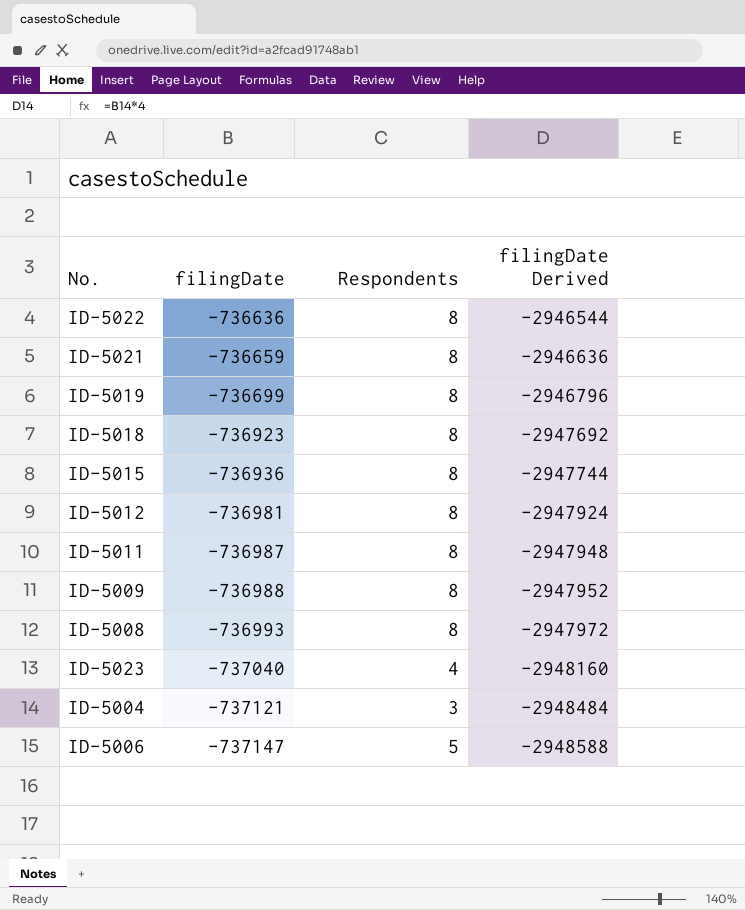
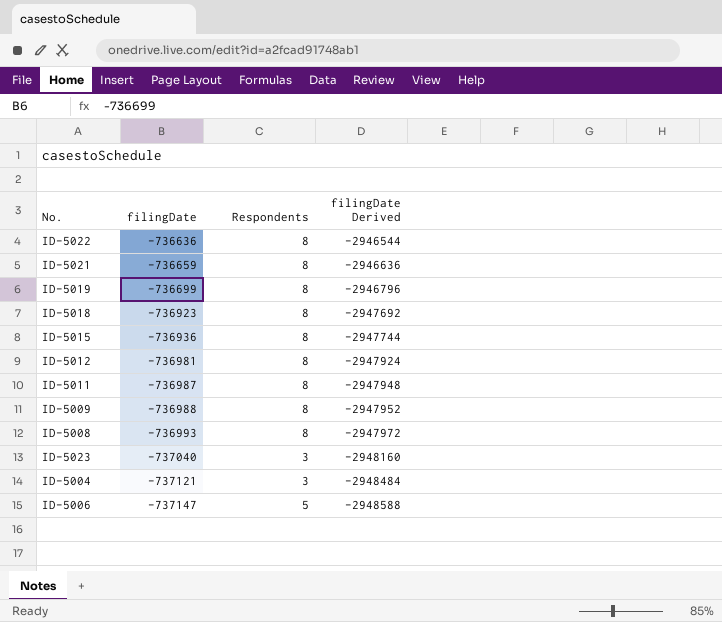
ID-5023 | Respondents: 4 -> 3

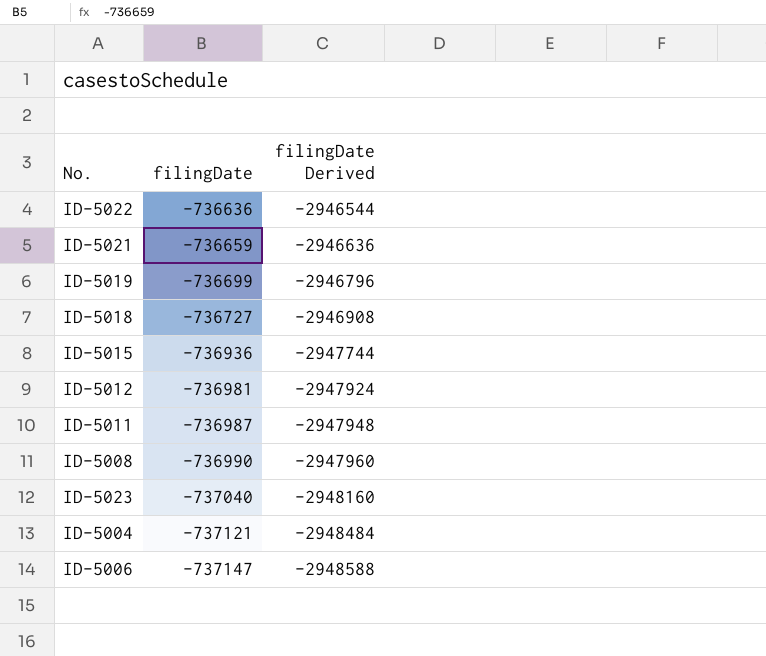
column Respondents | position: 3 -> none
row ID-5009: -736988 | 8 | -2947952 -> none
ID-5018 | filingDate: -736923 -> -736727
ID-5018 | filingDate Derived: -2947692 -> -2946908
ID-5008 | filingDate: -736993 -> -736990
ID-5008 | filingDate Derived: -2947972 -> -2947960

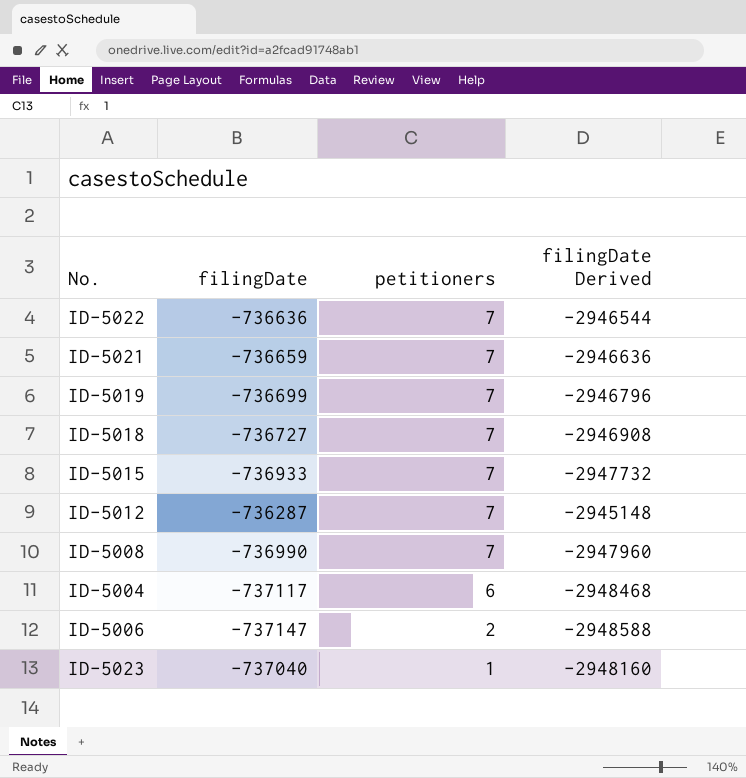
row order: filingDate descending -> petitioners descending
column petitioners | position: none -> 3
row ID-5011: -736987 | -2947948 -> none
ID-5015 | filingDate: -736936 -> -736933
ID-5015 | filingDate Derived: -2947744 -> -2947732
ID-5012 | filingDate: -736981 -> -736287
ID-5012 | filingDate Derived: -2947924 -> -2945148
ID-5004 | filingDate: -737121 -> -737117
ID-5004 | filingDate Derived: -2948484 -> -2948468

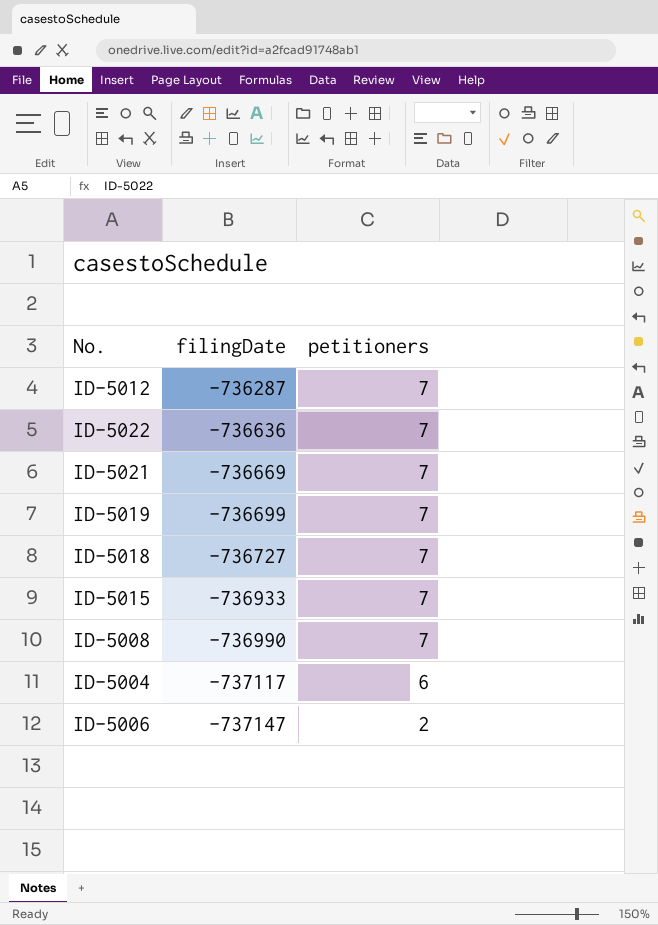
row order: petitioners descending -> filingDate descending
column filingDate Derived | formula: [filingDate] * 4 -> none
row ID-5023: -737040 | 1 | -2948160 -> none
ID-5021 | filingDate: -736659 -> -736669

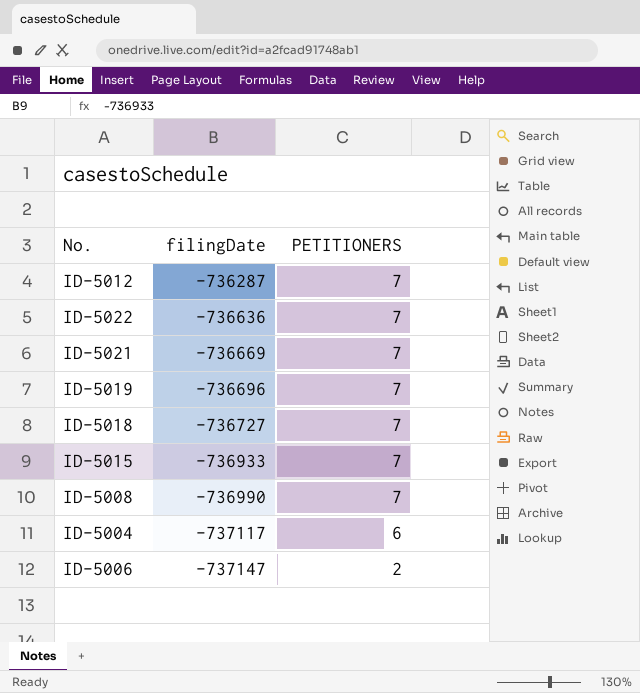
column name: petitioners -> PETITIONERS
ID-5019 | filingDate: -736699 -> -736696

